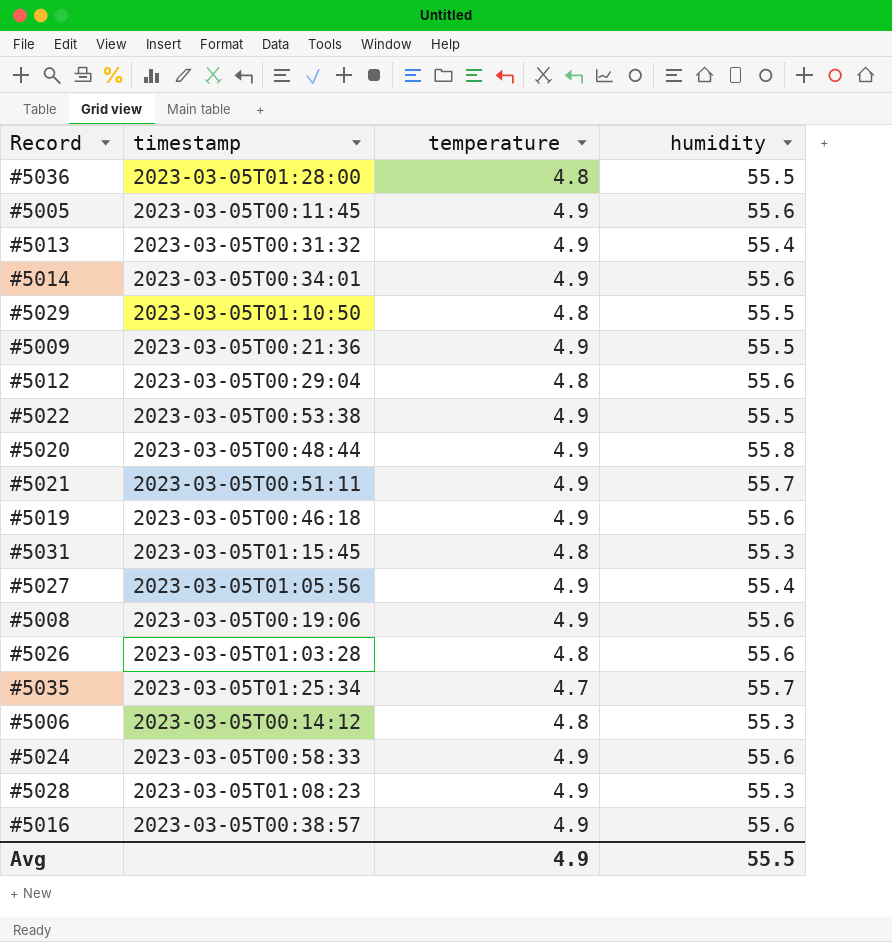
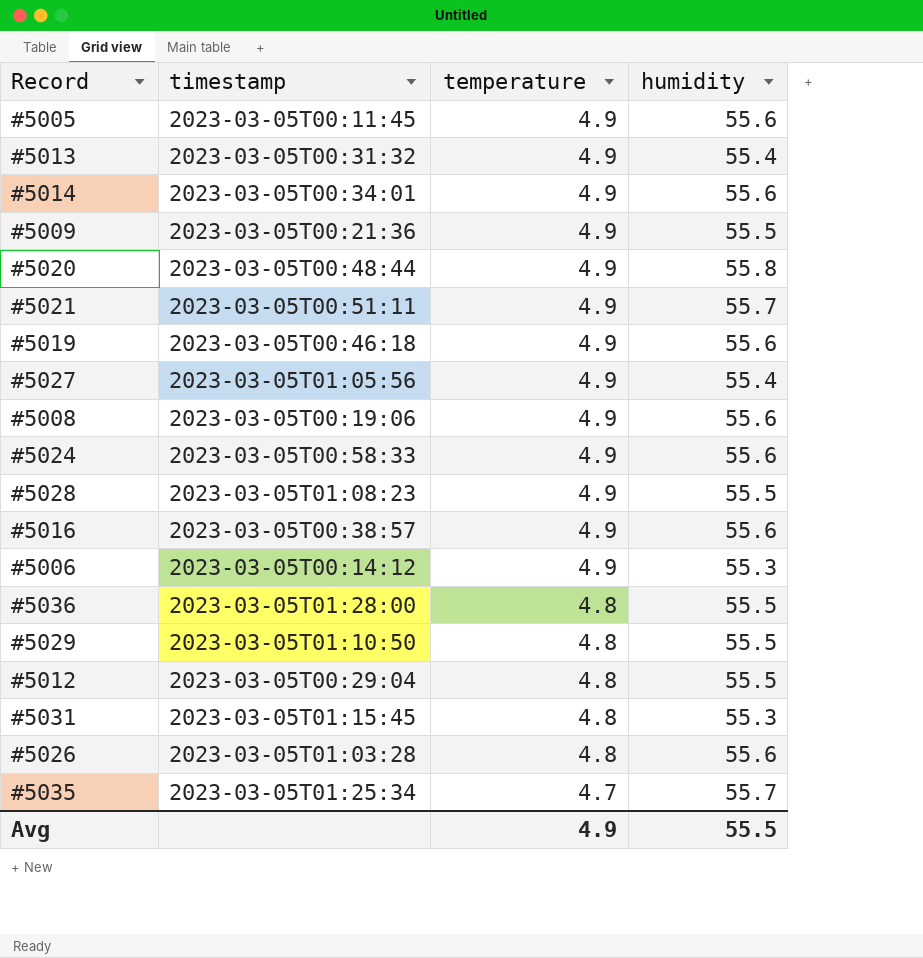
row order: none -> temperature descending
row #5022: 2023-03-05T00:53:38 | 4.9 | 55.5 -> none
#5028 | humidity: 55.3 -> 55.5
#5006 | temperature: 4.8 -> 4.9
#5012 | humidity: 55.6 -> 55.5

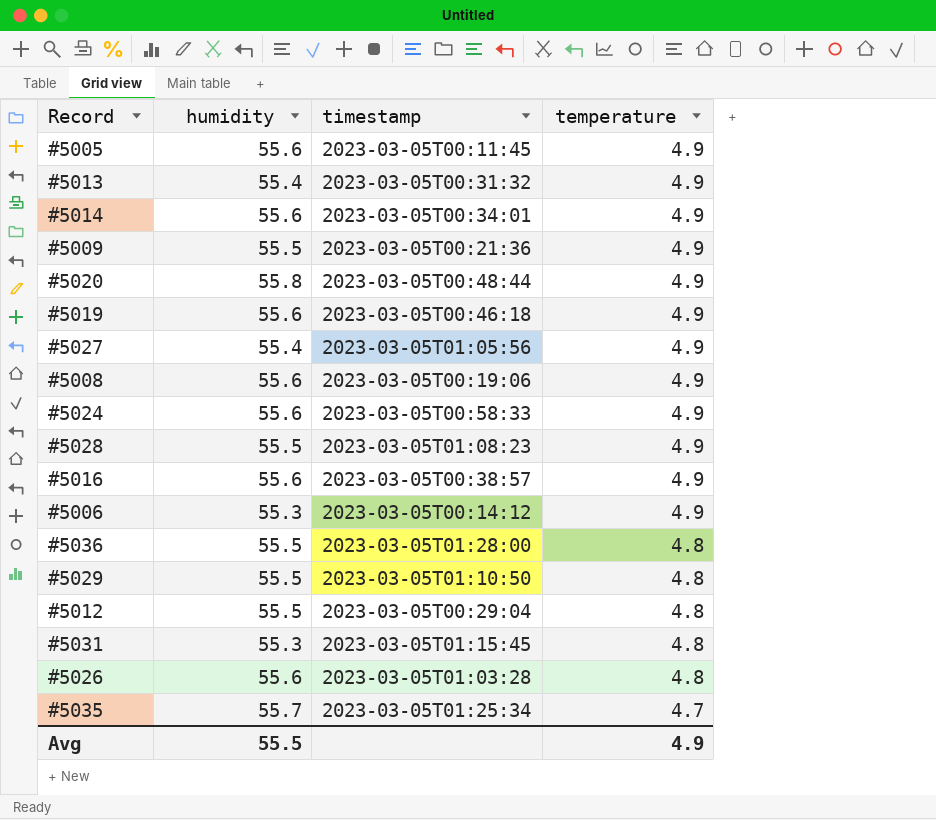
column humidity | position: 4 -> 2
row #5021: 2023-03-05T00:51:11 | 4.9 | 55.7 -> none

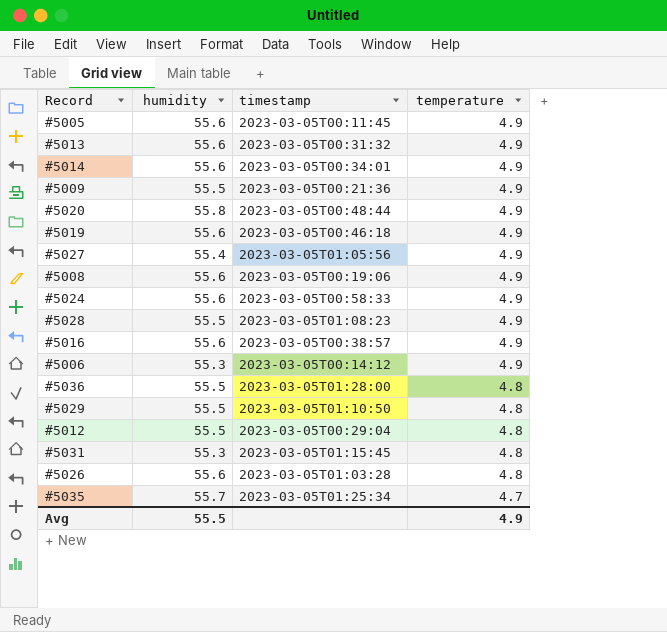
#5013 | humidity: 55.4 -> 55.6

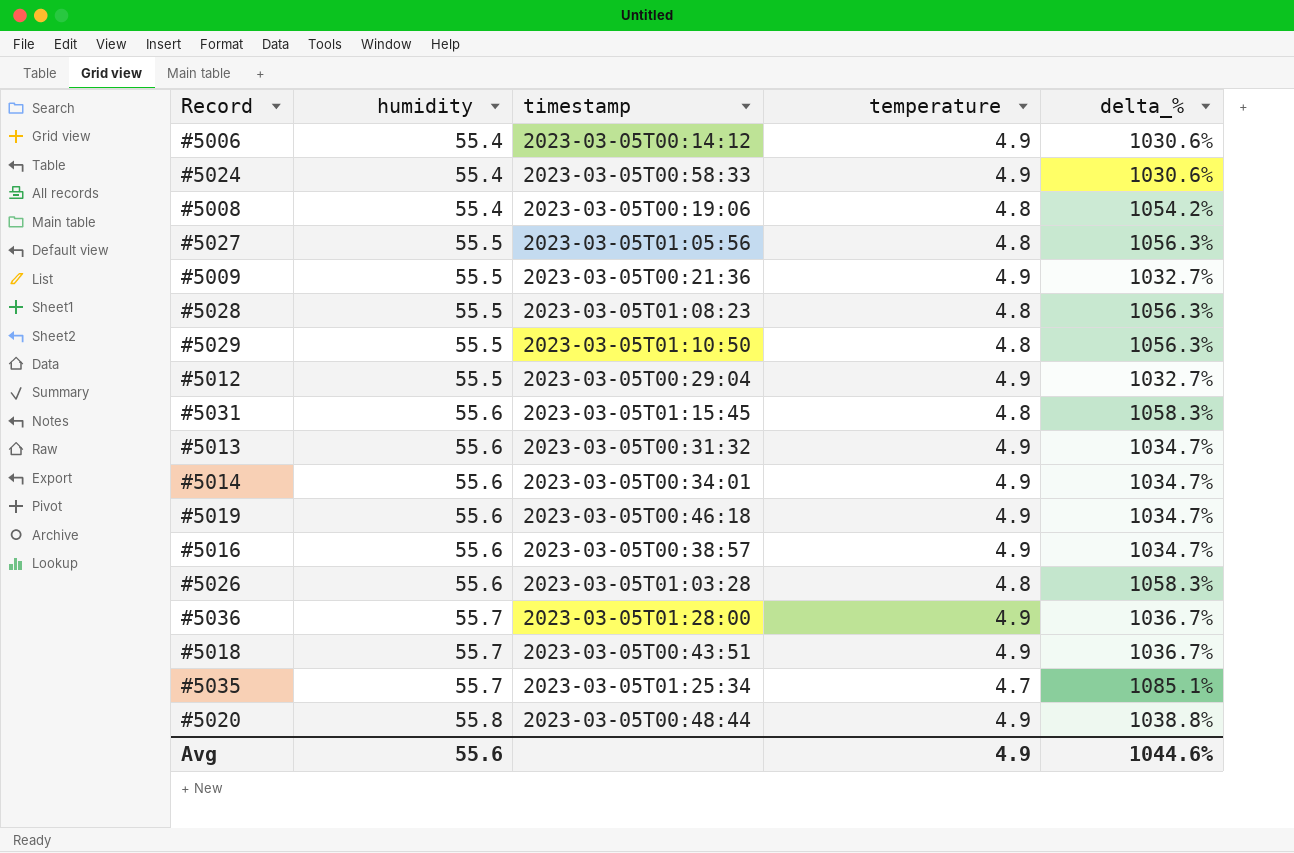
row order: temperature descending -> humidity ascending
column delta_% | formula: none -> ([humidity] - [temperature]) / [temperature]
row #5005: 55.6 | 2023-03-05T00:11:45 | 4.9 -> none
#5006 | humidity: 55.3 -> 55.4
#5024 | humidity: 55.6 -> 55.4
#5008 | humidity: 55.6 -> 55.4
#5008 | temperature: 4.9 -> 4.8
#5027 | humidity: 55.4 -> 55.5
#5027 | temperature: 4.9 -> 4.8
#5028 | temperature: 4.9 -> 4.8
#5012 | temperature: 4.8 -> 4.9
#5031 | humidity: 55.3 -> 55.6
#5036 | humidity: 55.5 -> 55.7
#5036 | temperature: 4.8 -> 4.9
row #5018: none -> 55.7 | 2023-03-05T00:43:51 | 4.9 | 1036.7%
Avg | humidity: 55.5 -> 55.6

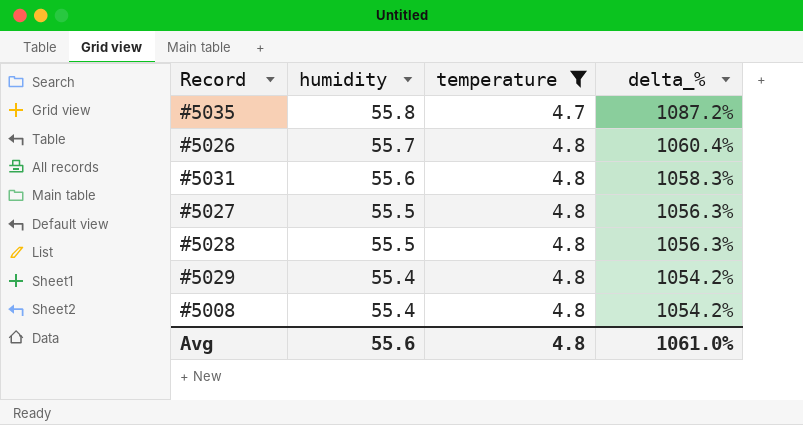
filter: none -> temperature != 4.9
row order: humidity ascending -> humidity descending
column timestamp | position: 3 -> none
#5035 | humidity: 55.7 -> 55.8
#5035 | delta_%: 1085.1% -> 1087.2%
#5026 | humidity: 55.6 -> 55.7
#5026 | delta_%: 1058.3% -> 1060.4%
#5029 | humidity: 55.5 -> 55.4
#5029 | delta_%: 1056.3% -> 1054.2%
Avg | temperature: 4.9 -> 4.8
Avg | delta_%: 1044.6% -> 1061.0%

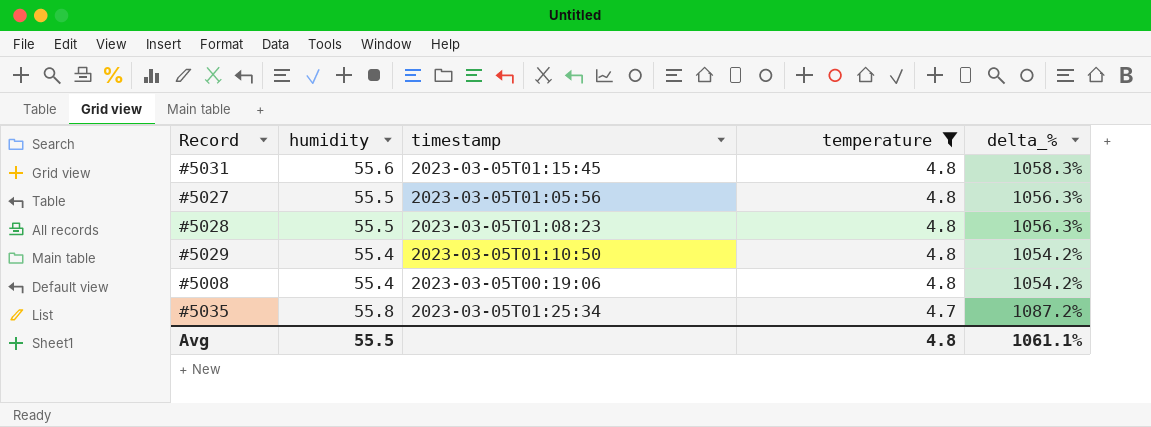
row order: humidity descending -> temperature descending
column timestamp | position: none -> 3
row #5026: 55.7 | 4.8 | 1060.4% -> none
Avg | humidity: 55.6 -> 55.5
Avg | delta_%: 1061.0% -> 1061.1%

